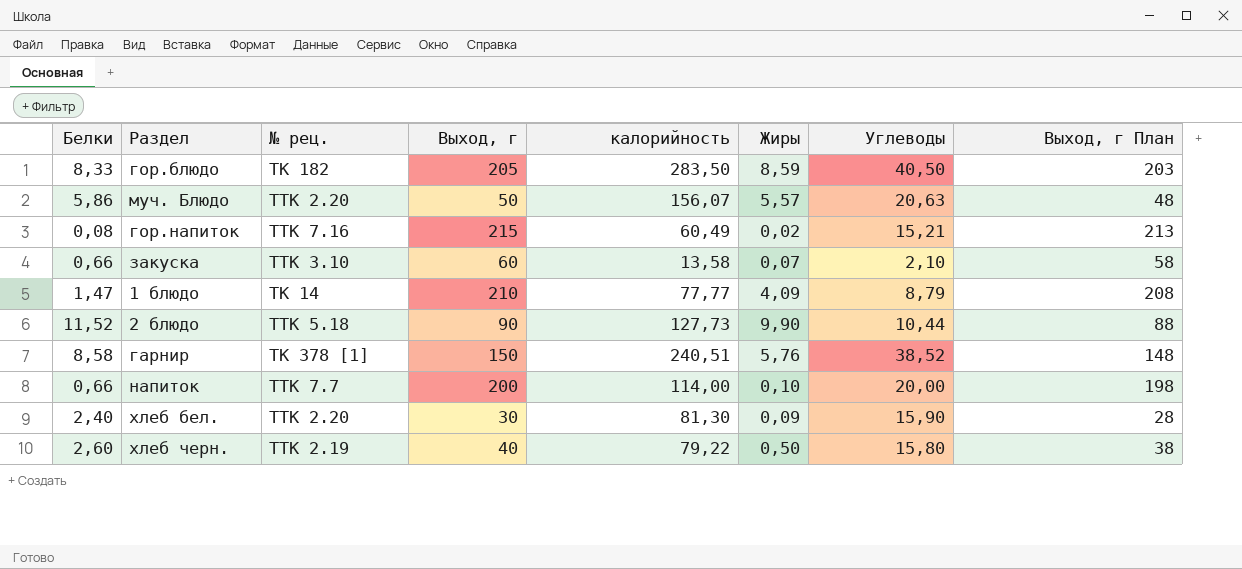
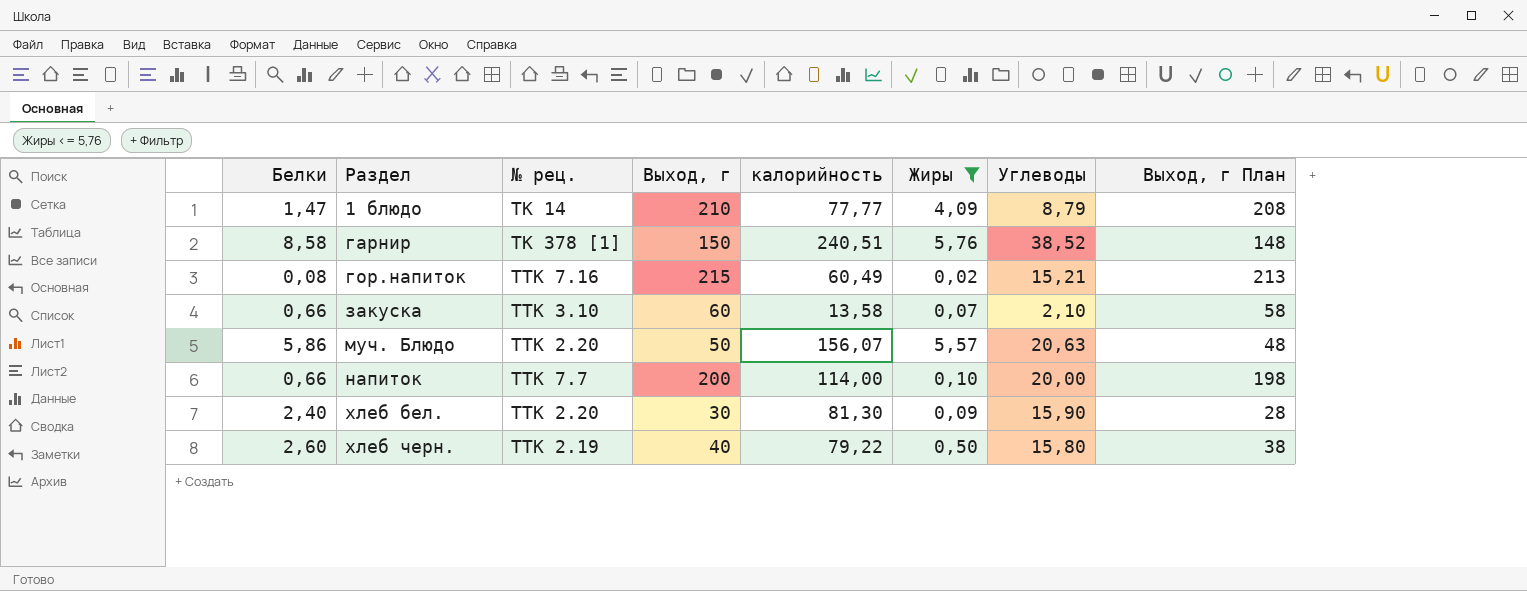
filter: none -> Жиры <= 5,76
row order: none -> Раздел ascending

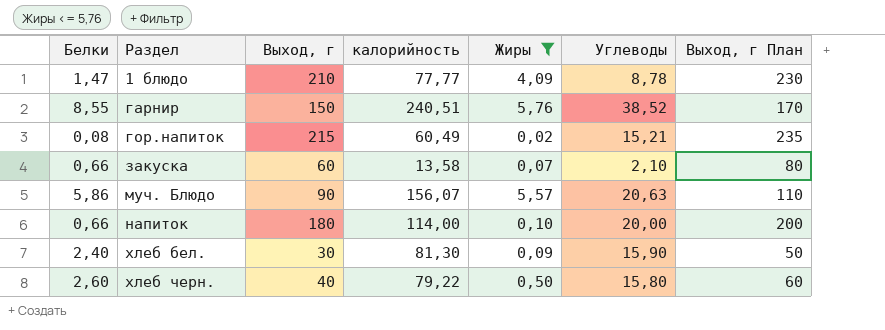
column № рец. | position: 3 -> none
column Выход, г План | formula: [Выход, г] - 2 -> [Выход, г] + 20
1 блюдо | Углеводы: 8,79 -> 8,78
гарнир | Белки: 8,58 -> 8,55
муч. Блюдо | Выход, г: 50 -> 90
напиток | Выход, г: 200 -> 180

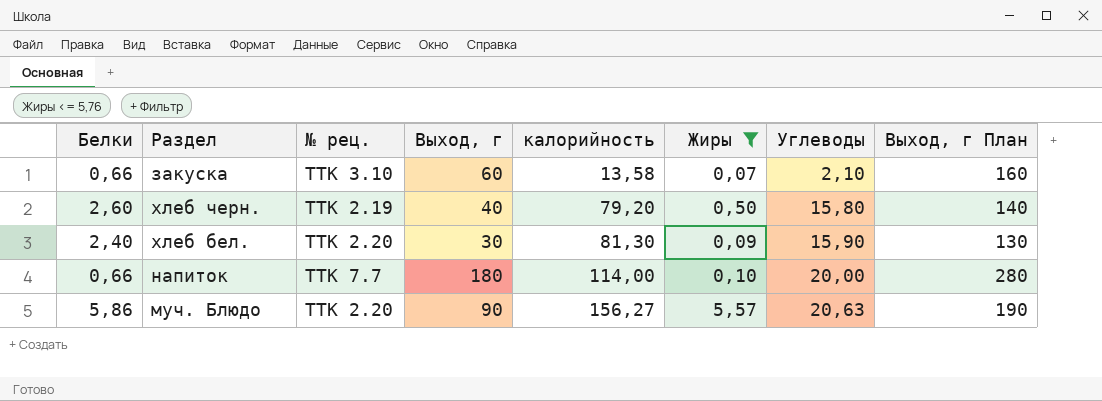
row order: Раздел ascending -> калорийность ascending
column № рец. | position: none -> 3
column Выход, г План | formula: [Выход, г] + 20 -> [Выход, г] + 100
row 1 блюдо: 1,47 | 210 | 77,77 | 4,09 | 8,78 | 230 -> none
row гарнир: 8,55 | 150 | 240,51 | 5,76 | 38,52 | 170 -> none
row гор.напиток: 0,08 | 215 | 60,49 | 0,02 | 15,21 | 235 -> none
хлеб черн. | калорийность: 79,22 -> 79,20
муч. Блюдо | калорийность: 156,07 -> 156,27

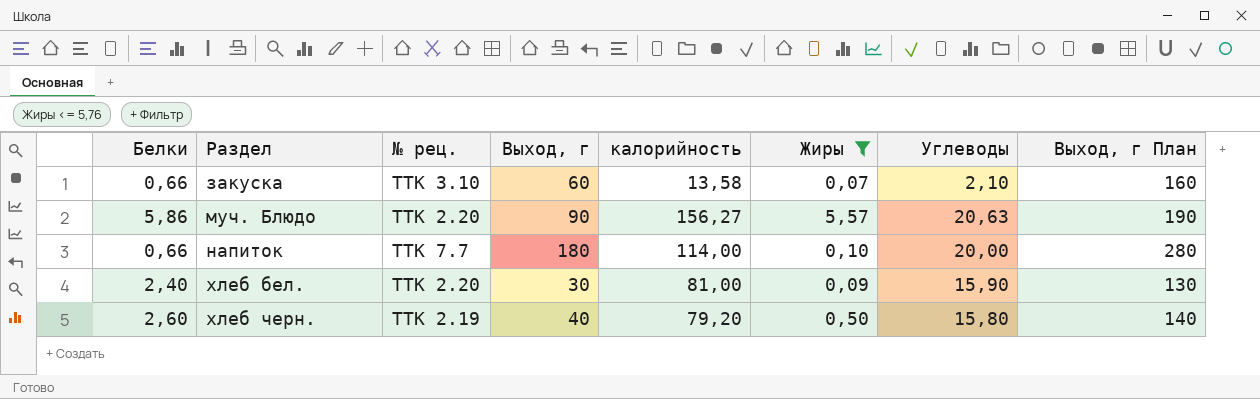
row order: калорийность ascending -> Раздел ascending
хлеб бел. | калорийность: 81,30 -> 81,00

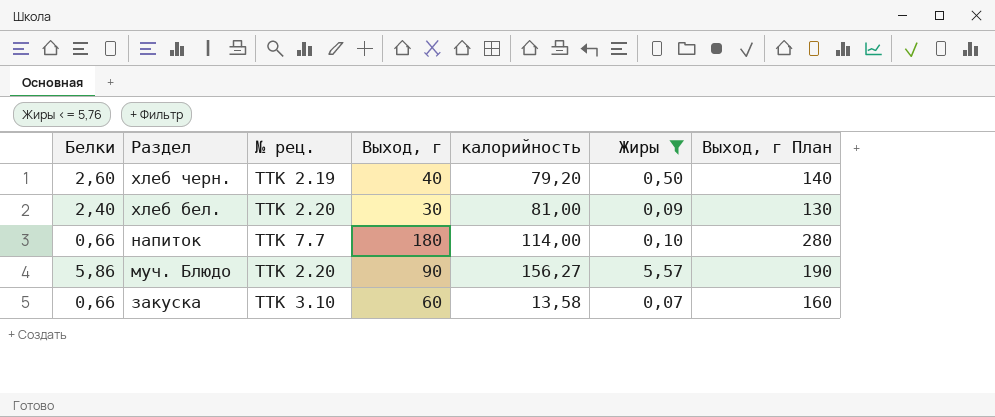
row order: Раздел ascending -> Раздел descending
column Углеводы | position: 7 -> none

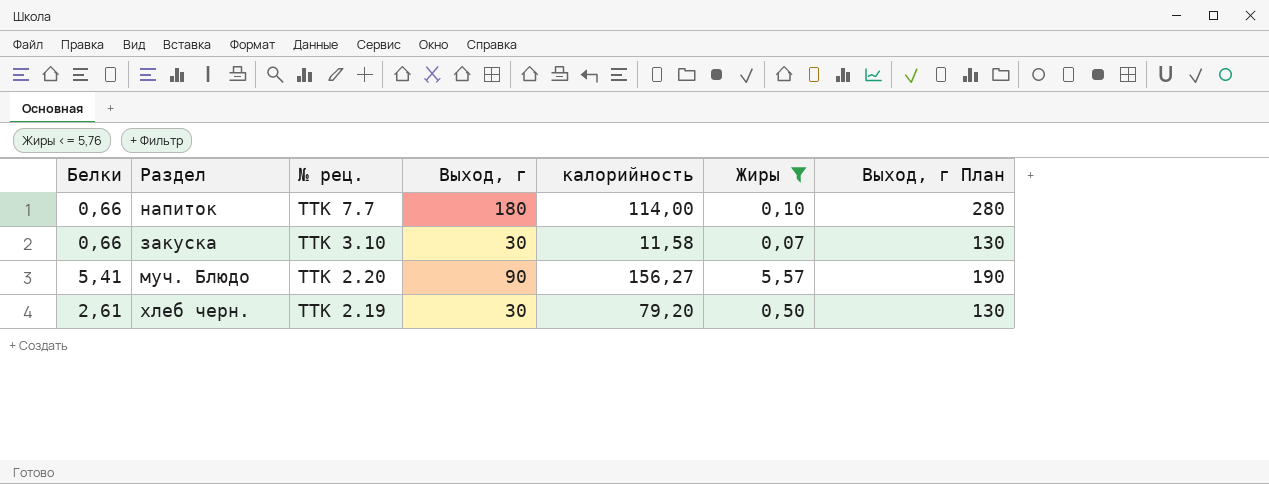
row order: Раздел descending -> № рец. descending
row хлеб бел.: 2,40 | ТТК 2.20 | 30 | 81,00 | 0,09 | 130 -> none
закуска | Выход, г: 60 -> 30
закуска | калорийность: 13,58 -> 11,58
закуска | Выход, г План: 160 -> 130
муч. Блюдо | Белки: 5,86 -> 5,41
хлеб черн. | Белки: 2,60 -> 2,61
хлеб черн. | Выход, г: 40 -> 30
хлеб черн. | Выход, г План: 140 -> 130

